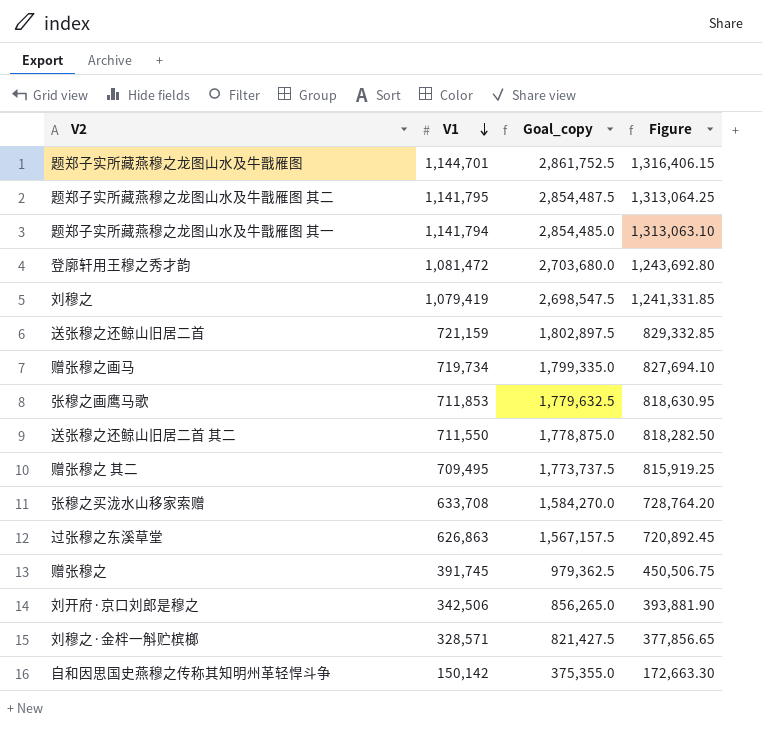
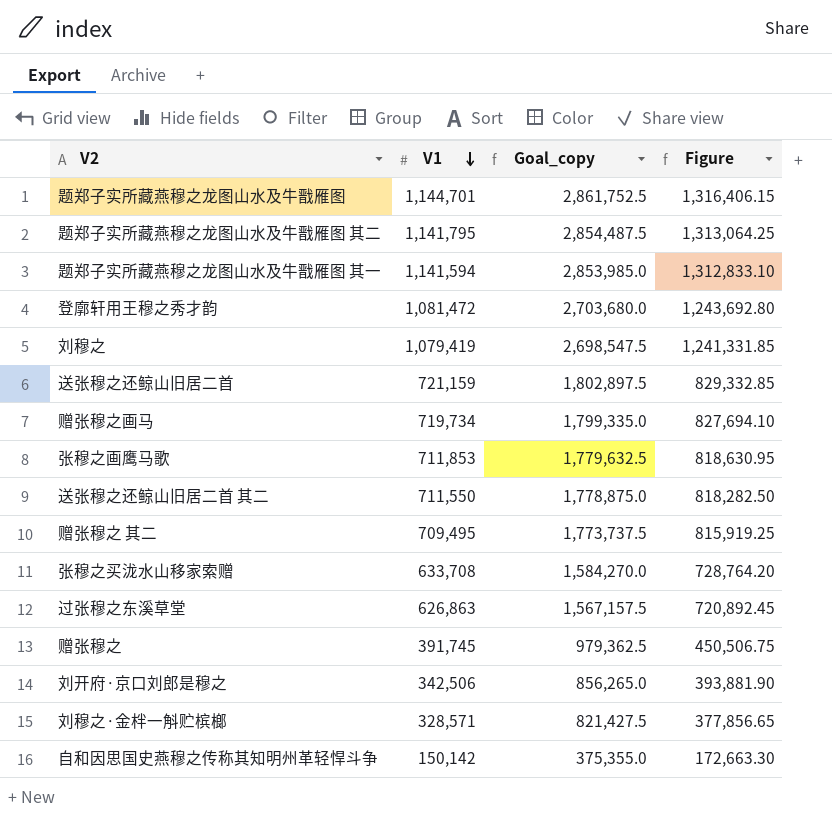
题郑子实所藏燕穆之龙图山水及牛戬雁图 其一 | V1: 1,141,794 -> 1,141,594
题郑子实所藏燕穆之龙图山水及牛戬雁图 其一 | Goal_copy: 2,854,485.0 -> 2,853,985.0
题郑子实所藏燕穆之龙图山水及牛戬雁图 其一 | Figure: 1,313,063.10 -> 1,312,833.10

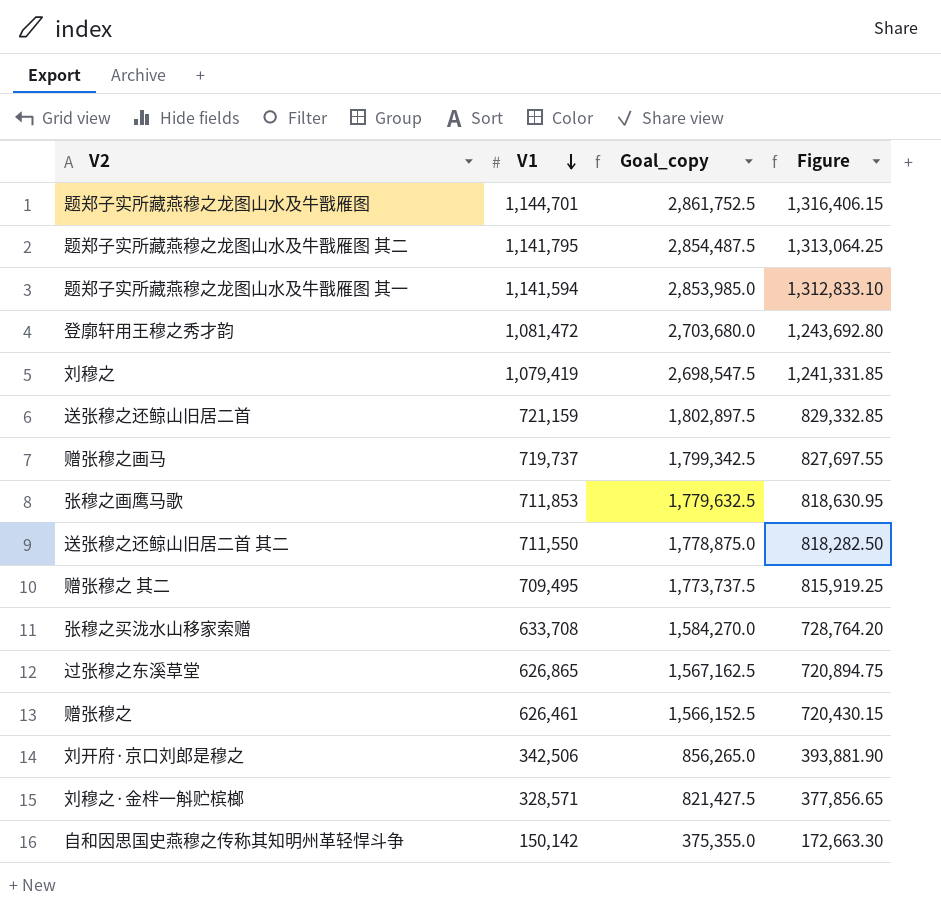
赠张穆之画马 | V1: 719,734 -> 719,737
赠张穆之画马 | Goal_copy: 1,799,335.0 -> 1,799,342.5
赠张穆之画马 | Figure: 827,694.10 -> 827,697.55
过张穆之东溪草堂 | V1: 626,863 -> 626,865
过张穆之东溪草堂 | Goal_copy: 1,567,157.5 -> 1,567,162.5
过张穆之东溪草堂 | Figure: 720,892.45 -> 720,894.75
赠张穆之 | V1: 391,745 -> 626,461
赠张穆之 | Goal_copy: 979,362.5 -> 1,566,152.5
赠张穆之 | Figure: 450,506.75 -> 720,430.15

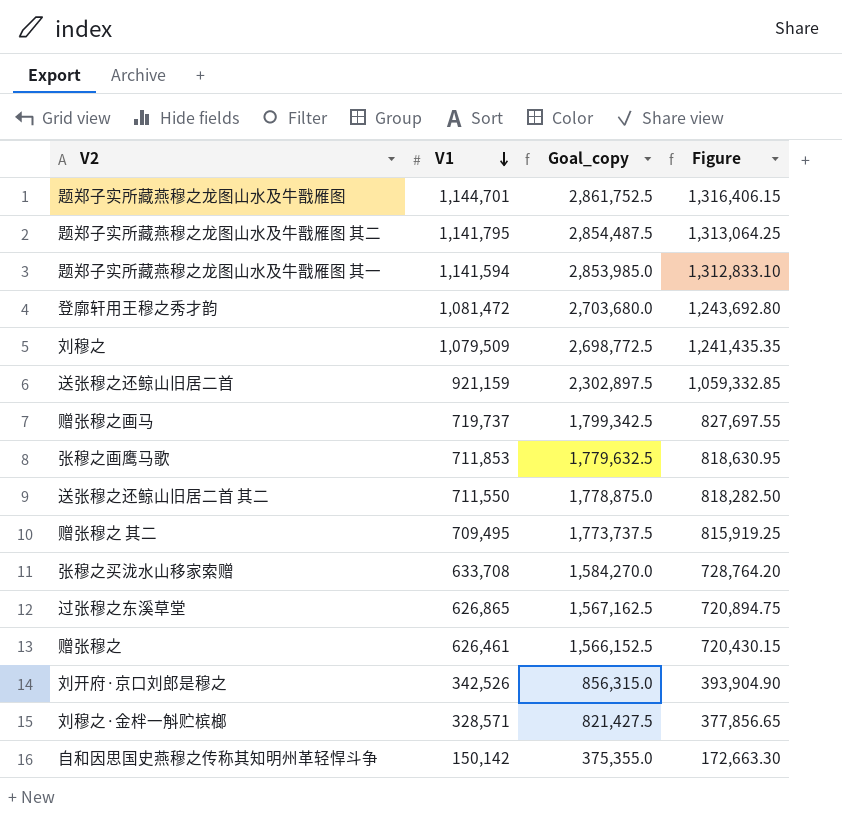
刘穆之 | V1: 1,079,419 -> 1,079,509
刘穆之 | Goal_copy: 2,698,547.5 -> 2,698,772.5
刘穆之 | Figure: 1,241,331.85 -> 1,241,435.35
送张穆之还鲸山旧居二首 | V1: 721,159 -> 921,159
送张穆之还鲸山旧居二首 | Goal_copy: 1,802,897.5 -> 2,302,897.5
送张穆之还鲸山旧居二首 | Figure: 829,332.85 -> 1,059,332.85
刘开府·京口刘郎是穆之 | V1: 342,506 -> 342,526
刘开府·京口刘郎是穆之 | Goal_copy: 856,265.0 -> 856,315.0
刘开府·京口刘郎是穆之 | Figure: 393,881.90 -> 393,904.90

